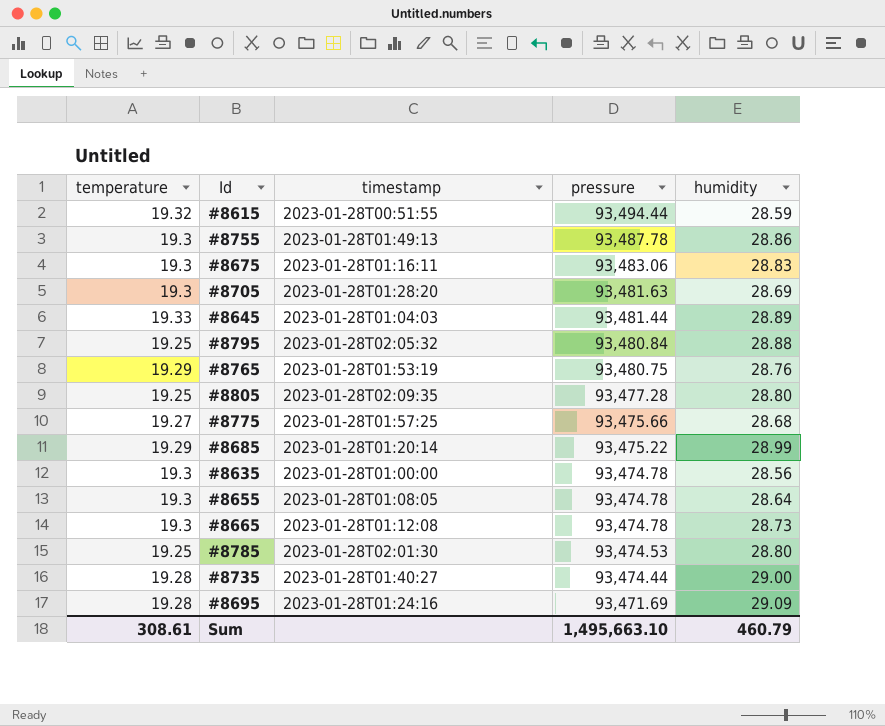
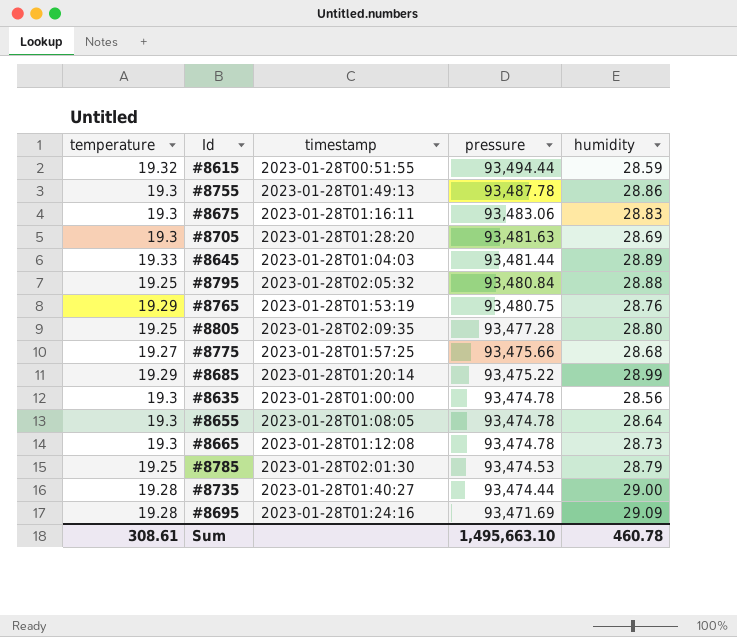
#8785 | humidity: 28.80 -> 28.79
Sum | humidity: 460.79 -> 460.78

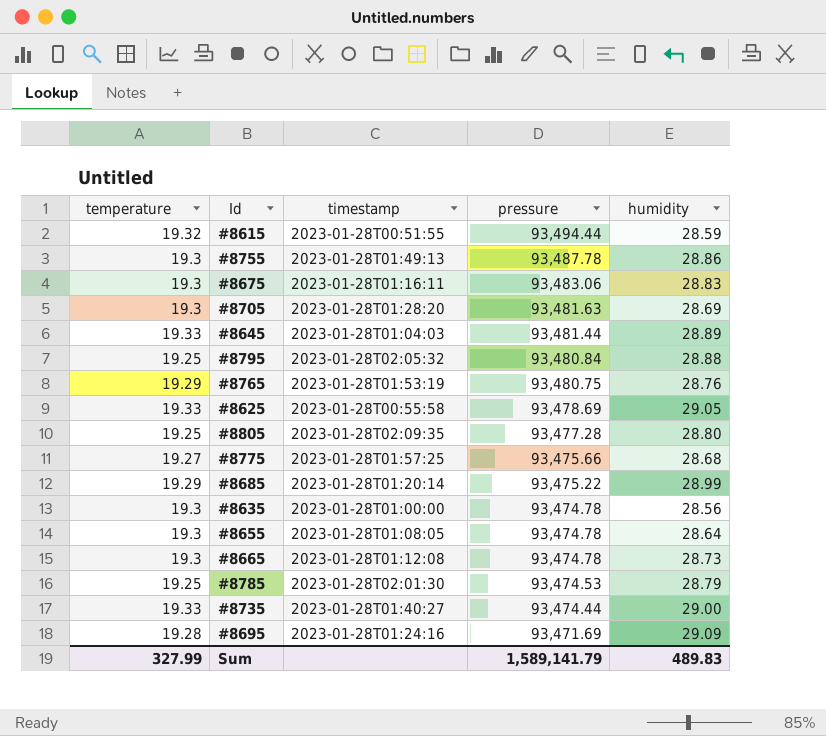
row #8625: none -> 19.33 | 2023-01-28T00:55:58 | 93,478.69 | 29.05
#8735 | temperature: 19.28 -> 19.33
Sum | temperature: 308.61 -> 327.99
Sum | pressure: 1,495,663.10 -> 1,589,141.79
Sum | humidity: 460.78 -> 489.83

